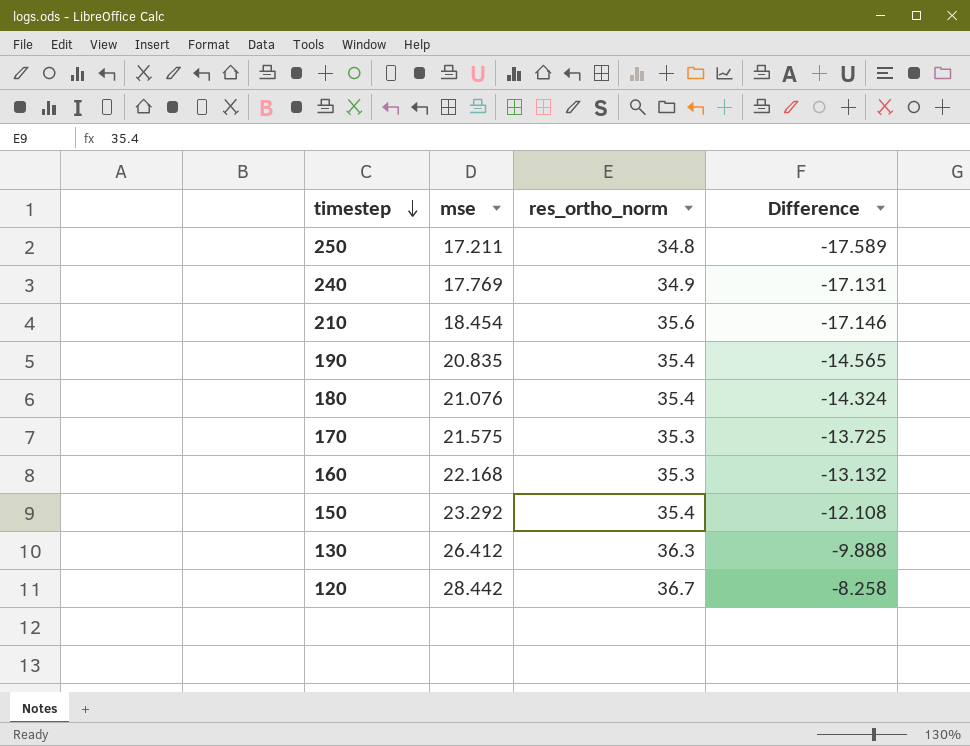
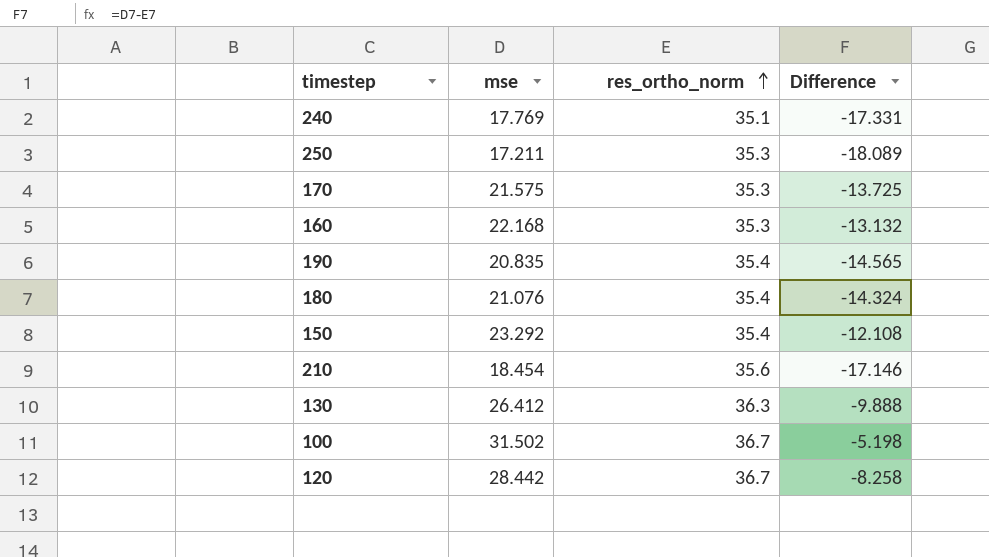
row order: timestep descending -> res_ortho_norm ascending
240 | res_ortho_norm: 34.9 -> 35.1
240 | Difference: -17.131 -> -17.331
250 | res_ortho_norm: 34.8 -> 35.3
250 | Difference: -17.589 -> -18.089
row 100: none -> 31.502 | 36.7 | -5.198

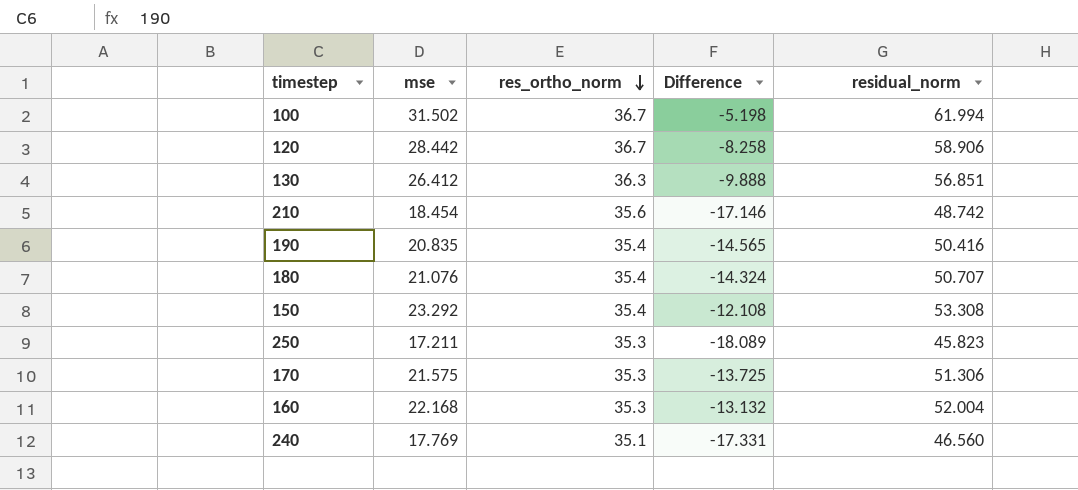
row order: res_ortho_norm ascending -> res_ortho_norm descending
column residual_norm | position: none -> 5

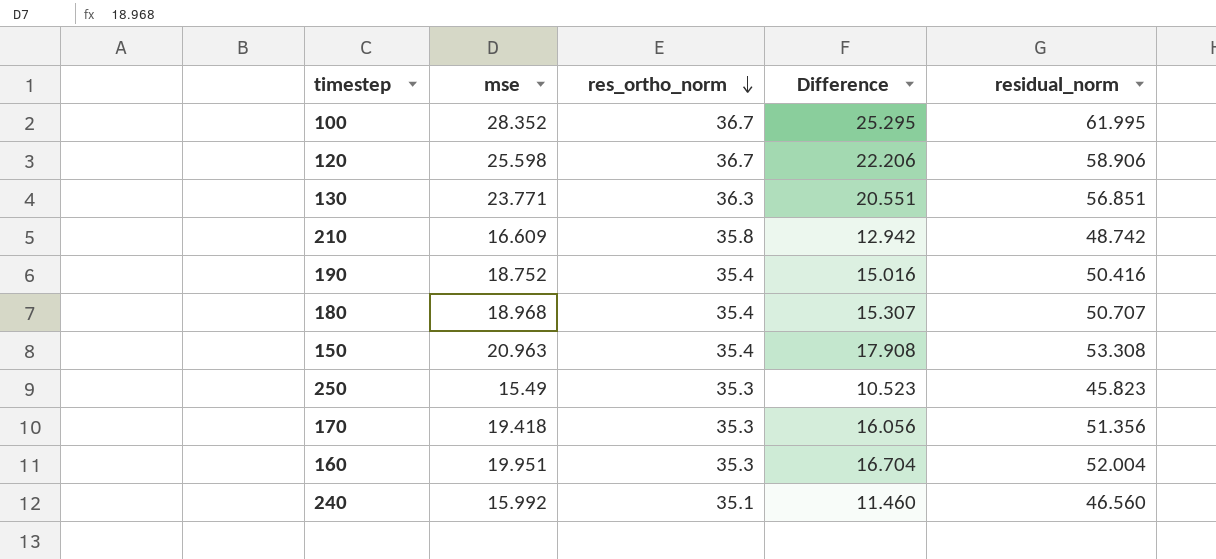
column Difference | formula: [mse] - [res_ortho_norm] -> [residual_norm] - [res_ortho_norm]
100 | mse: 31.502 -> 28.352
100 | residual_norm: 61.994 -> 61.995
120 | mse: 28.442 -> 25.598
130 | mse: 26.412 -> 23.771
210 | mse: 18.454 -> 16.609
210 | res_ortho_norm: 35.6 -> 35.8
190 | mse: 20.835 -> 18.752
180 | mse: 21.076 -> 18.968
150 | mse: 23.292 -> 20.963
250 | mse: 17.211 -> 15.49
170 | mse: 21.575 -> 19.418
170 | residual_norm: 51.306 -> 51.356
160 | mse: 22.168 -> 19.951
240 | mse: 17.769 -> 15.992

